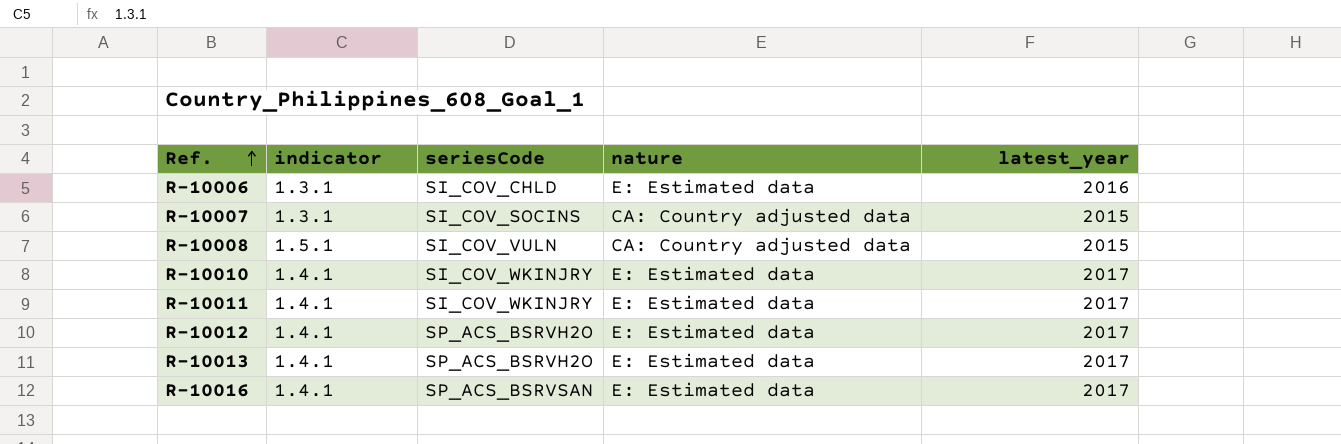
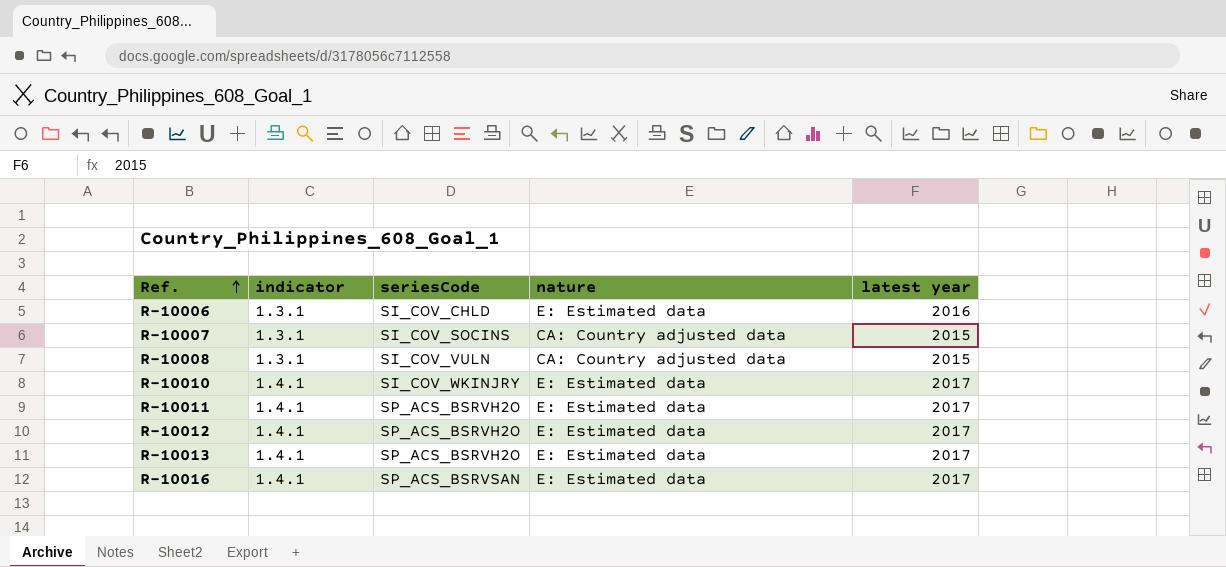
column name: latest_year -> latest year
R-10008 | indicator: 1.5.1 -> 1.3.1
R-10011 | seriesCode: SI_COV_WKINJRY -> SP_ACS_BSRVH2O

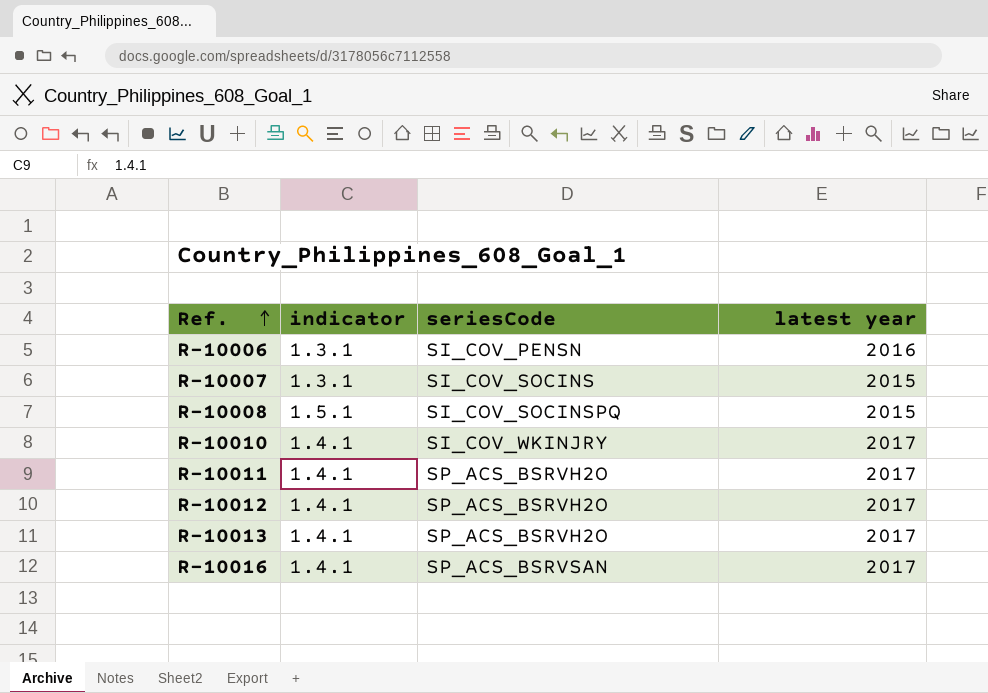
column nature | position: 4 -> none
R-10006 | seriesCode: SI_COV_CHLD -> SI_COV_PENSN
R-10008 | indicator: 1.3.1 -> 1.5.1
R-10008 | seriesCode: SI_COV_VULN -> SI_COV_SOCINSPQ

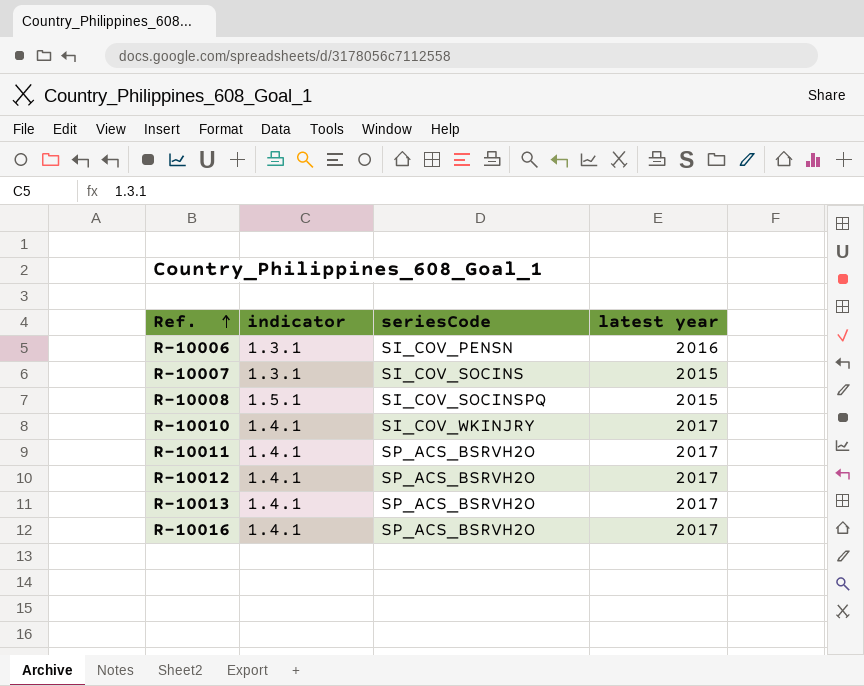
R-10016 | seriesCode: SP_ACS_BSRVSAN -> SP_ACS_BSRVH2O

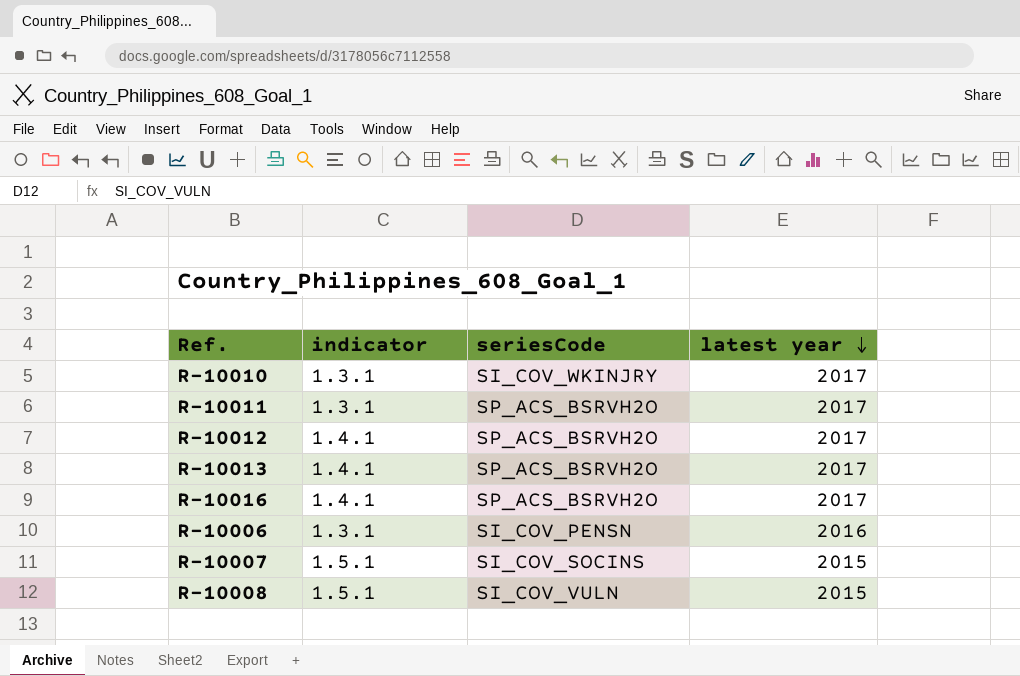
row order: Ref. ascending -> latest year descending
R-10010 | indicator: 1.4.1 -> 1.3.1
R-10011 | indicator: 1.4.1 -> 1.3.1
R-10007 | indicator: 1.3.1 -> 1.5.1
R-10008 | seriesCode: SI_COV_SOCINSPQ -> SI_COV_VULN

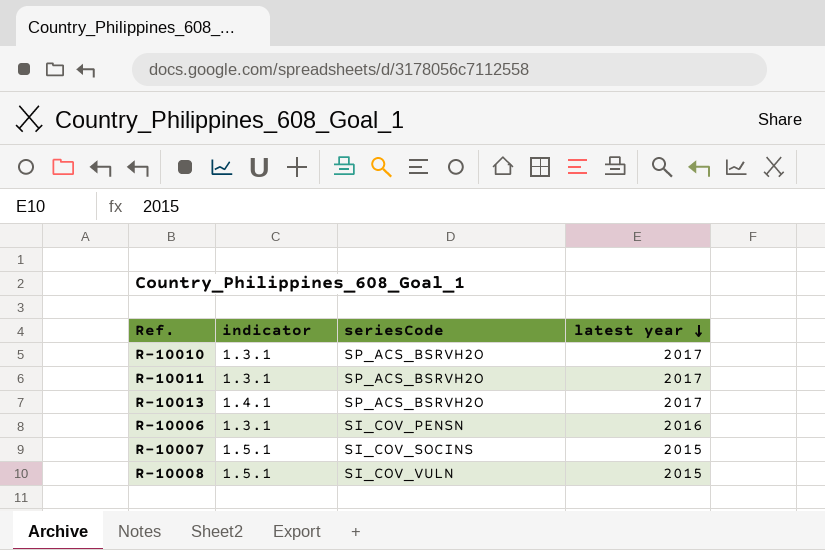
row R-10012: 1.4.1 | SP_ACS_BSRVH2O | 2017 -> none
row R-10016: 1.4.1 | SP_ACS_BSRVH2O | 2017 -> none
R-10010 | seriesCode: SI_COV_WKINJRY -> SP_ACS_BSRVH2O

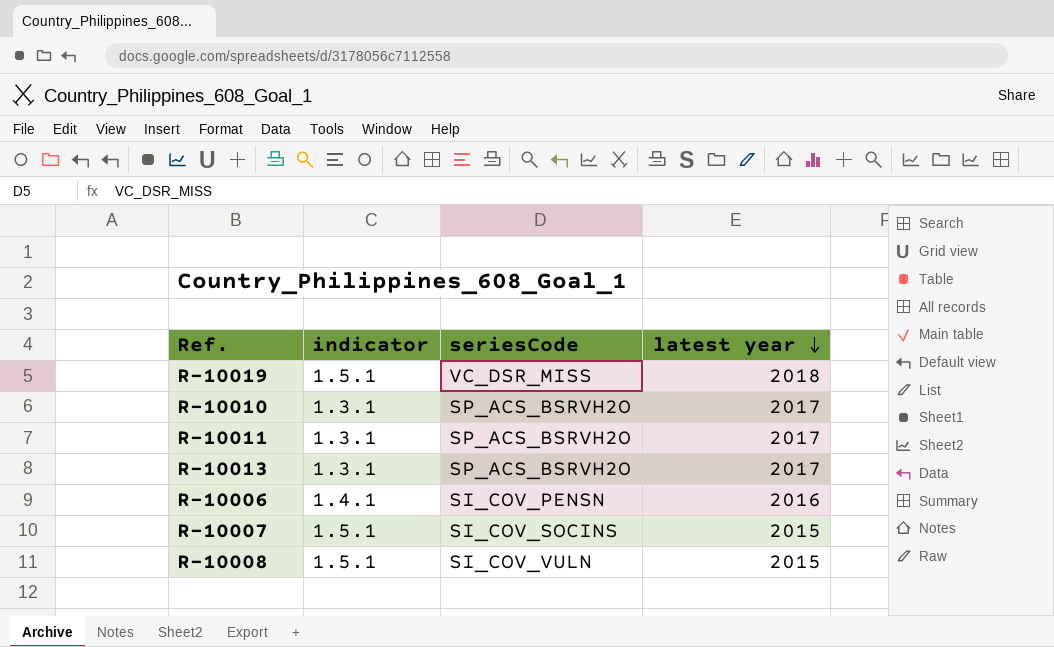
row R-10019: none -> 1.5.1 | VC_DSR_MISS | 2018
R-10013 | indicator: 1.4.1 -> 1.3.1
R-10006 | indicator: 1.3.1 -> 1.4.1

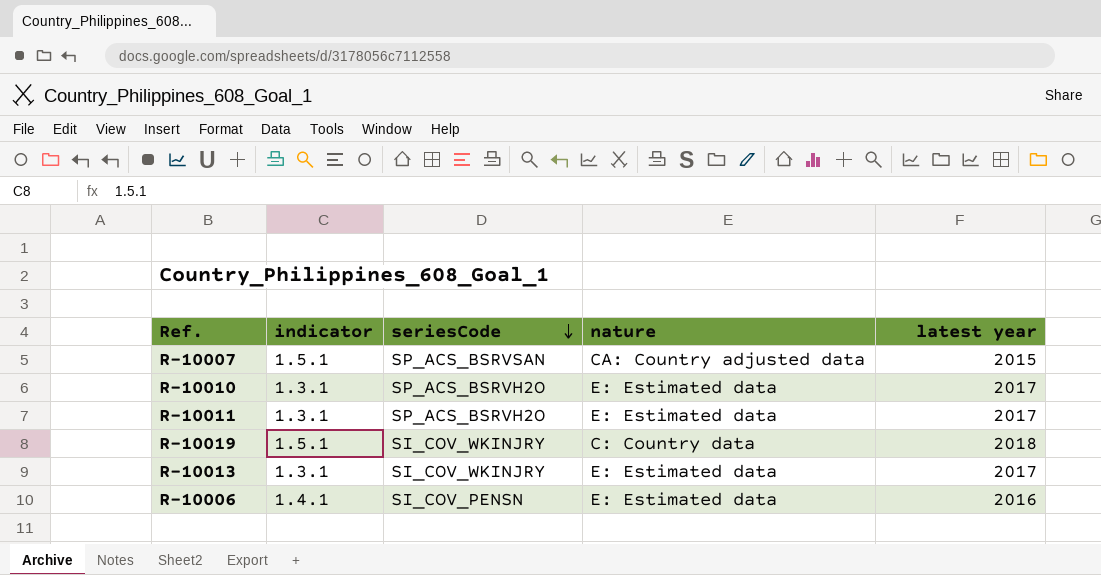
row order: latest year descending -> seriesCode descending
column nature | position: none -> 4
row R-10008: 1.5.1 | SI_COV_VULN | 2015 -> none
R-10007 | seriesCode: SI_COV_SOCINS -> SP_ACS_BSRVSAN
R-10019 | seriesCode: VC_DSR_MISS -> SI_COV_WKINJRY
R-10013 | seriesCode: SP_ACS_BSRVH2O -> SI_COV_WKINJRY

